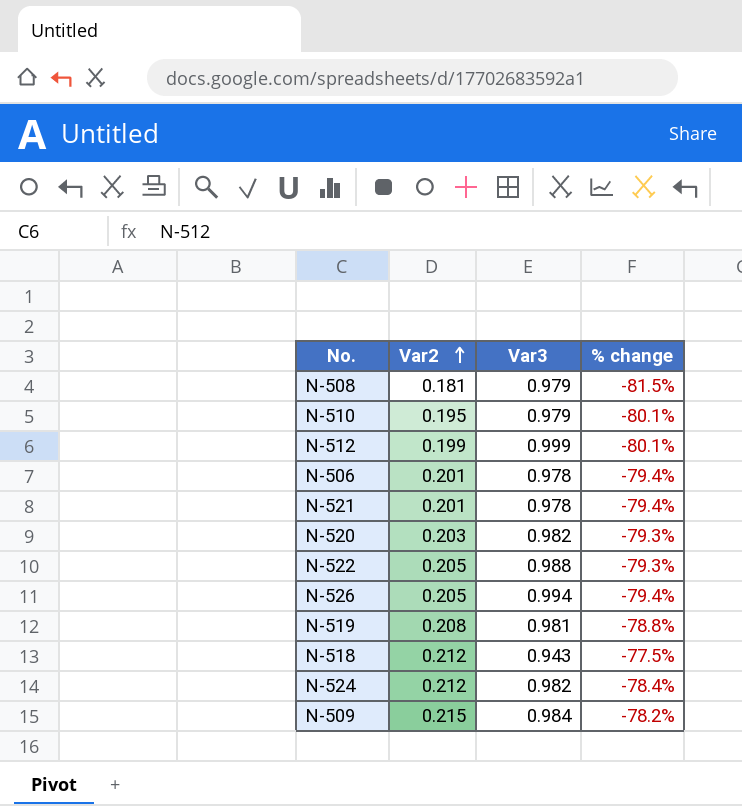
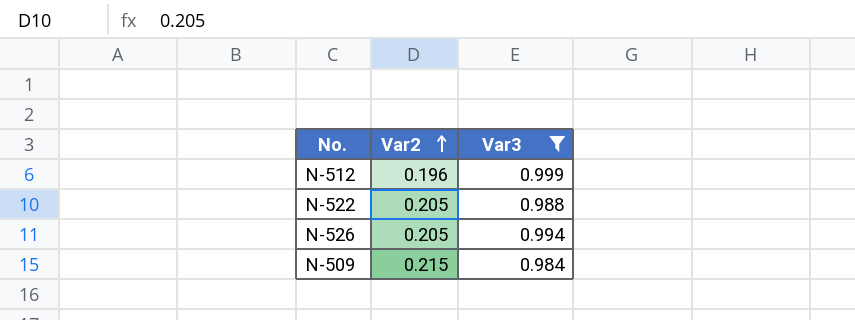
filter: none -> Var3 >= 0.984
column % change | formula: ([Var2] - [Var3]) / [Var3] -> none
N-512 | Var2: 0.199 -> 0.196

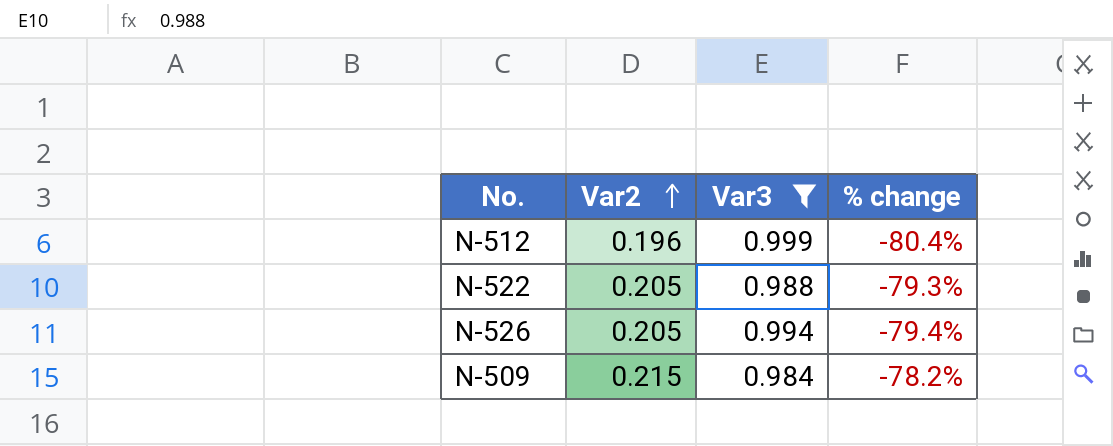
column % change | formula: none -> ([Var2] - [Var3]) / [Var3]

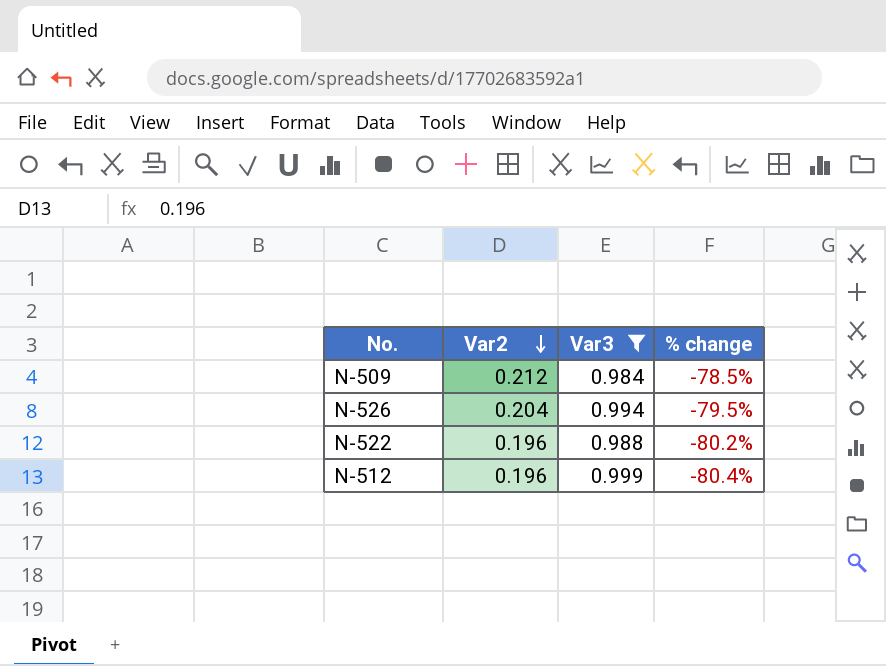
row order: Var2 ascending -> Var2 descending
N-509 | Var2: 0.215 -> 0.212
N-509 | % change: -78.2% -> -78.5%
N-526 | Var2: 0.205 -> 0.204
N-526 | % change: -79.4% -> -79.5%
N-522 | Var2: 0.205 -> 0.196
N-522 | % change: -79.3% -> -80.2%

